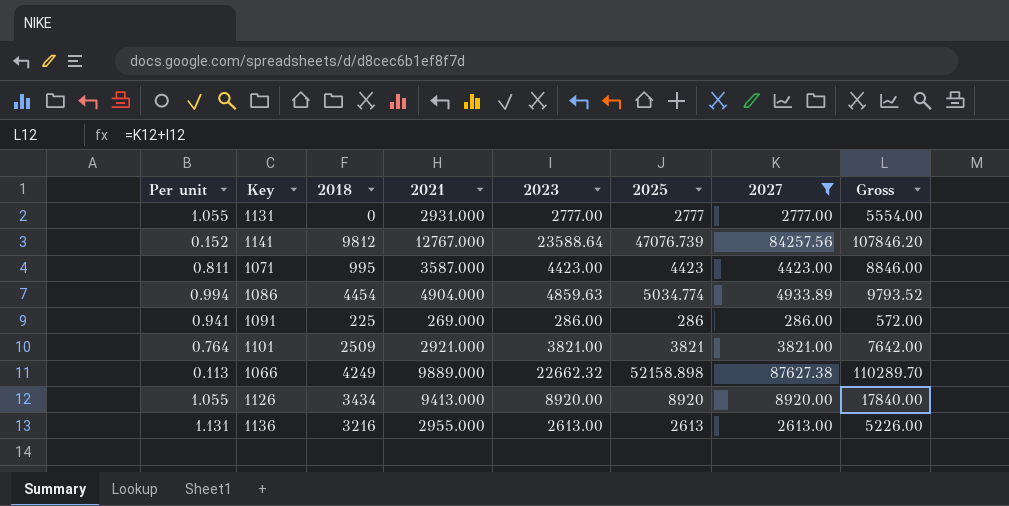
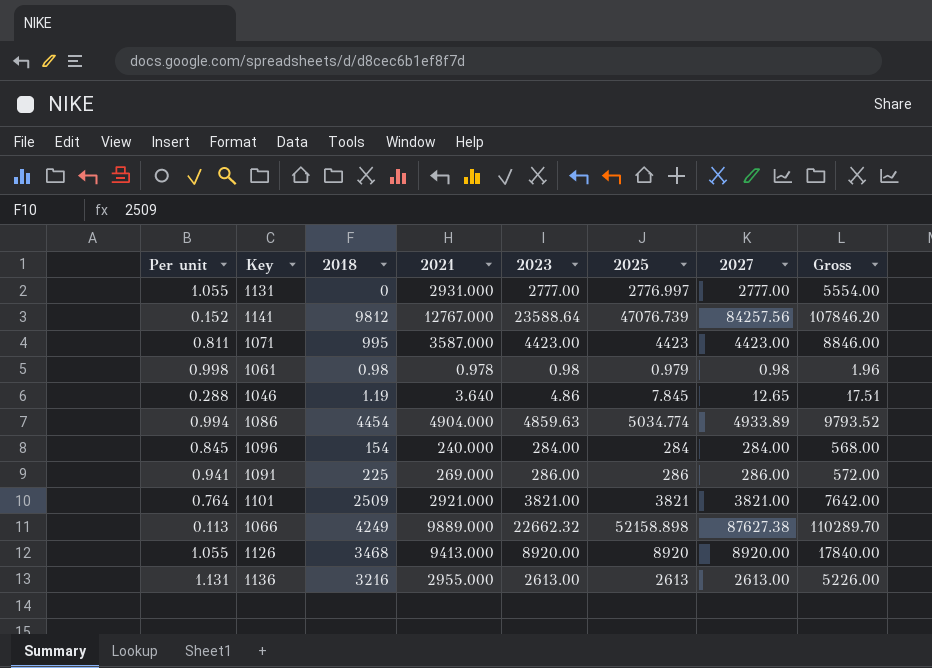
filter: 2027 >= 286.00 -> none
1131 | 2025: 2777 -> 2776.997
1126 | 2018: 3434 -> 3468

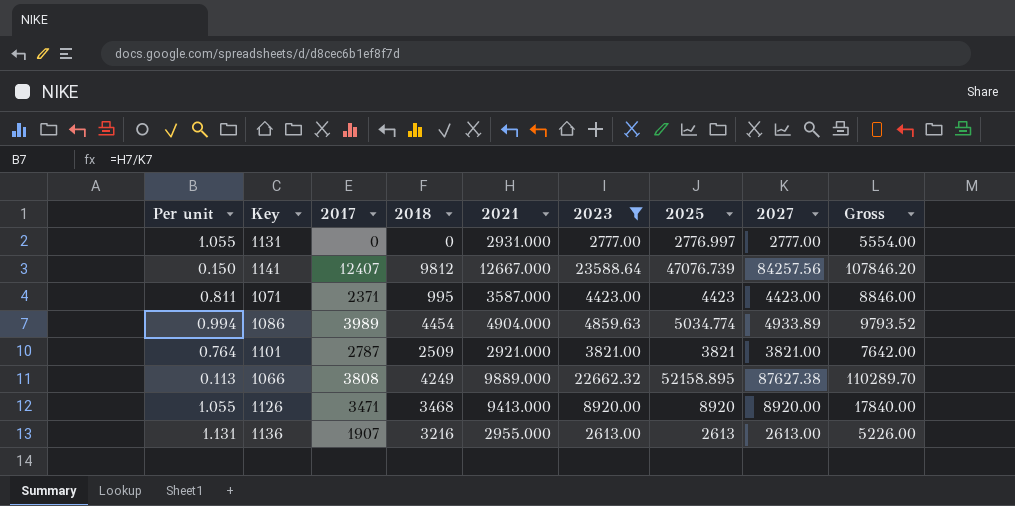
filter: none -> 2023 >= 2613.00
column 2017 | position: none -> 3
1141 | Per unit: 0.152 -> 0.150
1141 | 2021: 12767.000 -> 12667.000
1066 | 2025: 52158.898 -> 52158.895

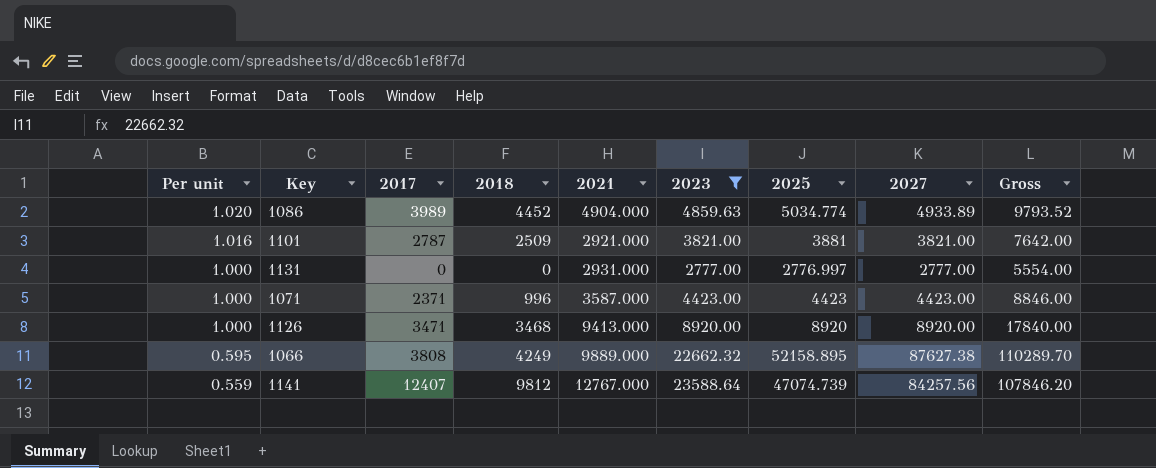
row order: none -> Per unit descending
column Per unit | formula: [2021] / [2027] -> [2025] / [2027]
row 1136: 1.131 | 1907 | 3216 | 2955.000 | 2613.00 | 2613 | 2613.00 | 5226.00 -> none
1086 | 2018: 4454 -> 4452
1101 | 2025: 3821 -> 3881
1071 | 2018: 995 -> 996
1141 | 2021: 12667.000 -> 12767.000
1141 | 2025: 47076.739 -> 47074.739

